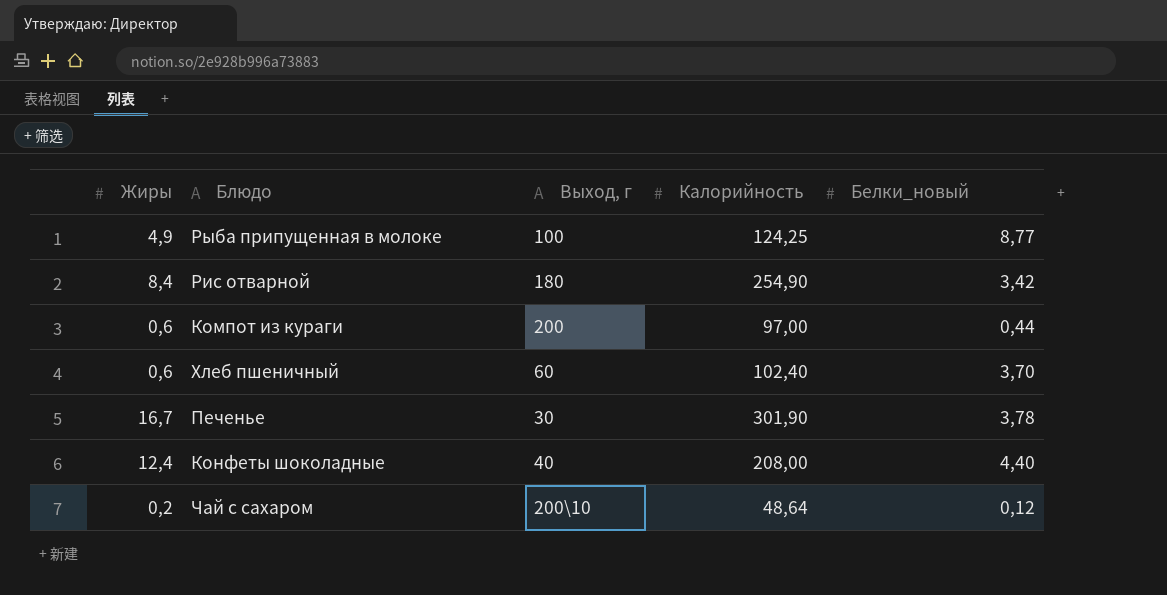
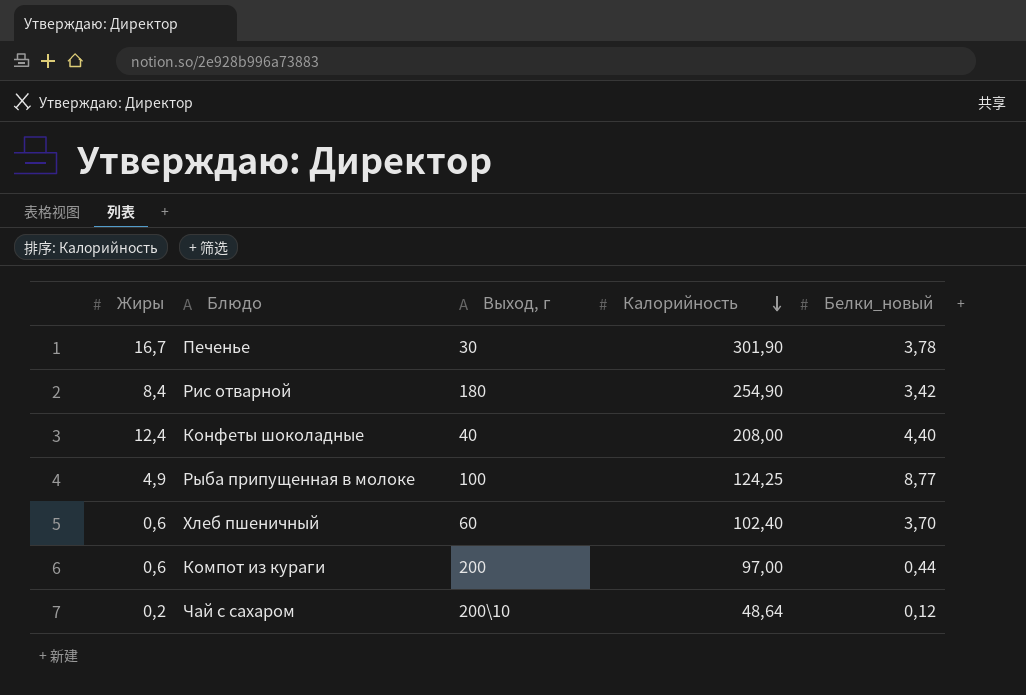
row order: none -> Калорийность descending

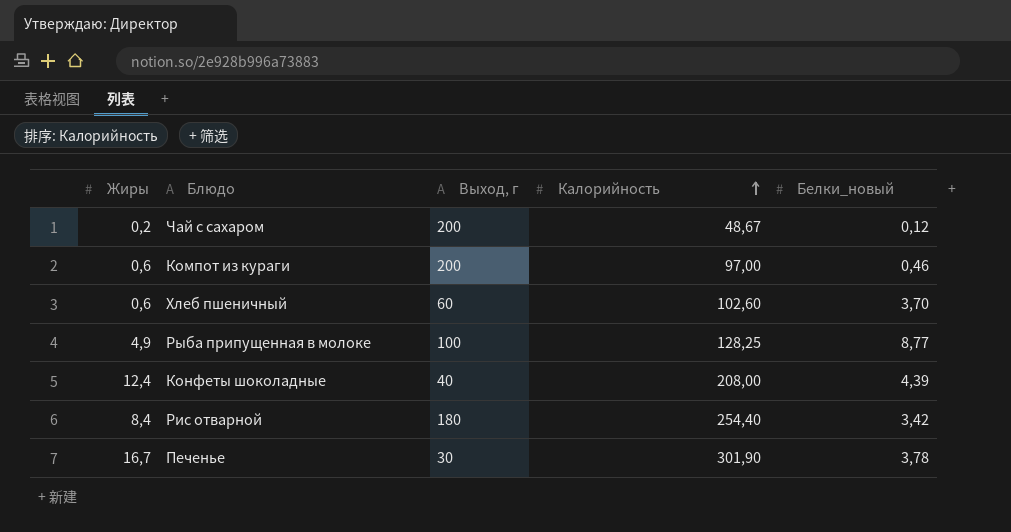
row order: Калорийность descending -> Калорийность ascending
Чай с сахаром | Выход, г: 200\10 -> 200
Чай с сахаром | Калорийность: 48,64 -> 48,67
Компот из кураги | Белки_новый: 0,44 -> 0,46
Хлеб пшеничный | Калорийность: 102,40 -> 102,60
Рыба припущенная в молоке | Калорийность: 124,25 -> 128,25
Конфеты шоколадные | Белки_новый: 4,40 -> 4,39
Рис отварной | Калорийность: 254,90 -> 254,40

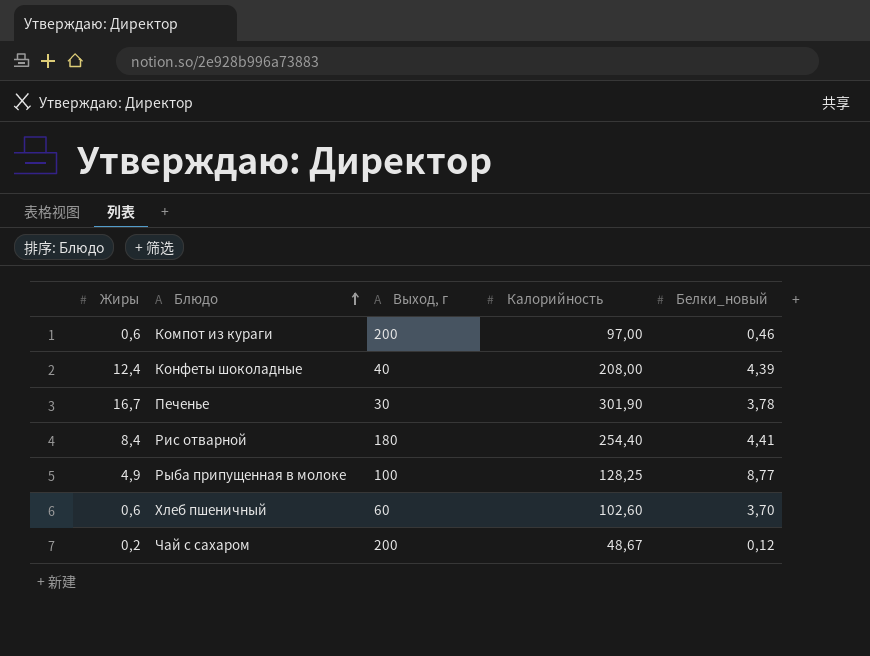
row order: Калорийность ascending -> Блюдо ascending
Рис отварной | Белки_новый: 3,42 -> 4,41

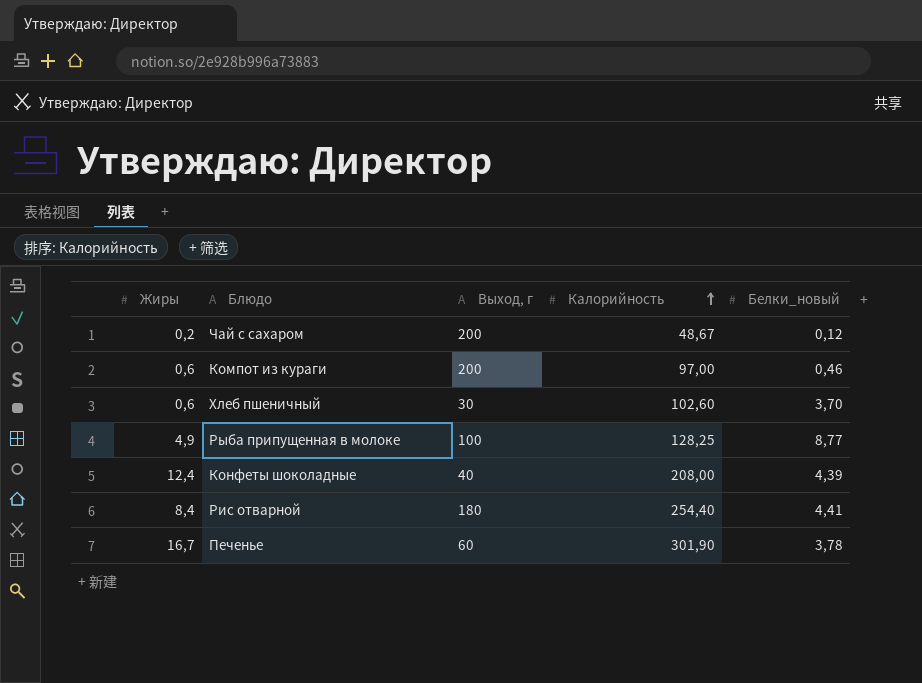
row order: Блюдо ascending -> Калорийность ascending
Хлеб пшеничный | Выход, г: 60 -> 30
Печенье | Выход, г: 30 -> 60

